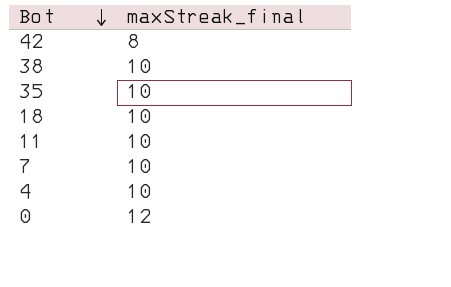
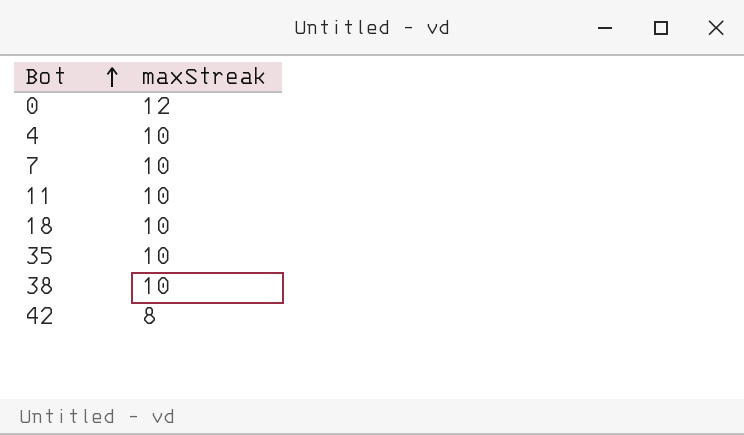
row order: Bot descending -> Bot ascending
column name: maxStreak_final -> maxStreak

